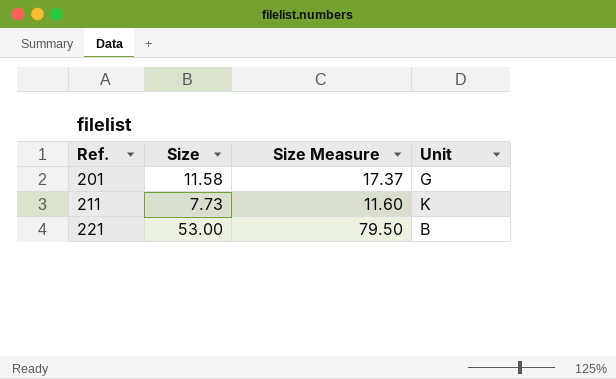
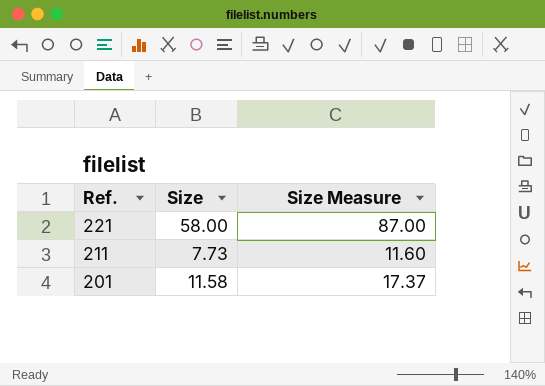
row order: Ref. ascending -> Ref. descending
column Unit | position: 4 -> none
221 | Size: 53.00 -> 58.00
221 | Size Measure: 79.50 -> 87.00

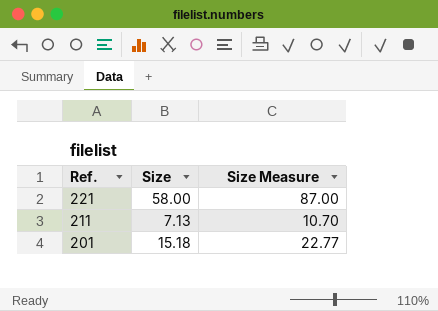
211 | Size: 7.73 -> 7.13
211 | Size Measure: 11.60 -> 10.70
201 | Size: 11.58 -> 15.18
201 | Size Measure: 17.37 -> 22.77

